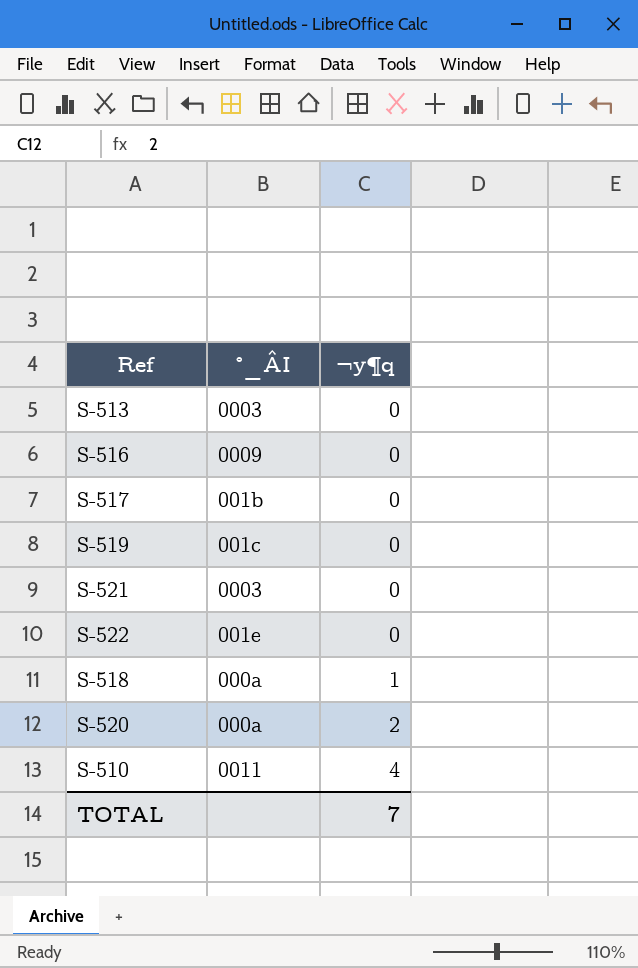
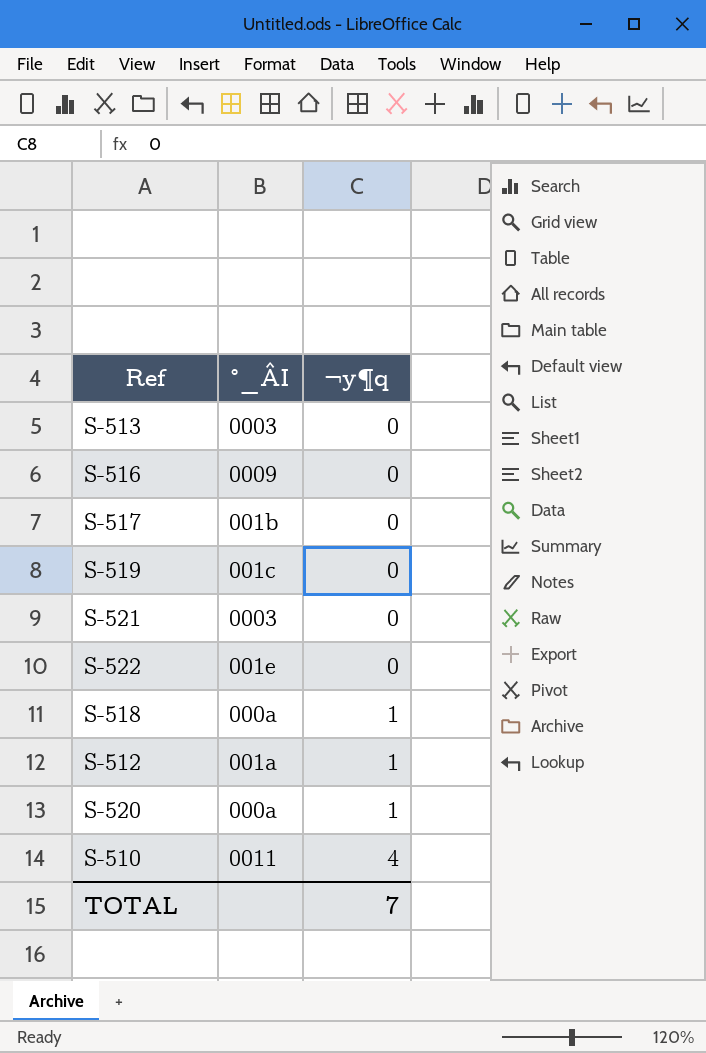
row S-512: none -> 001a | 1
S-520 | ¬y¶q: 2 -> 1

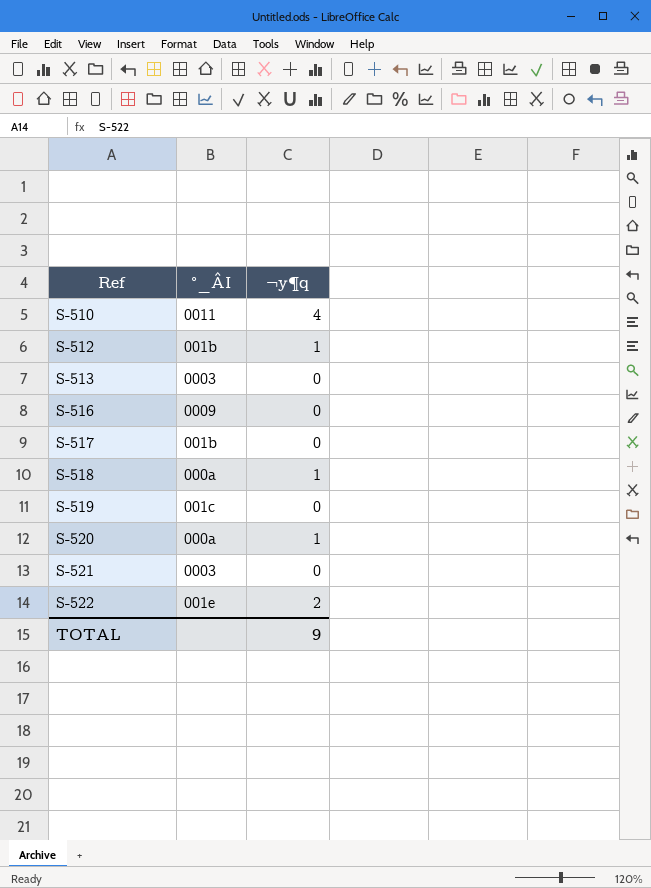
row order: ¬y¶q ascending -> Ref ascending
S-512 | °_ÂI: 001a -> 001b
S-522 | ¬y¶q: 0 -> 2
TOTAL | ¬y¶q: 7 -> 9

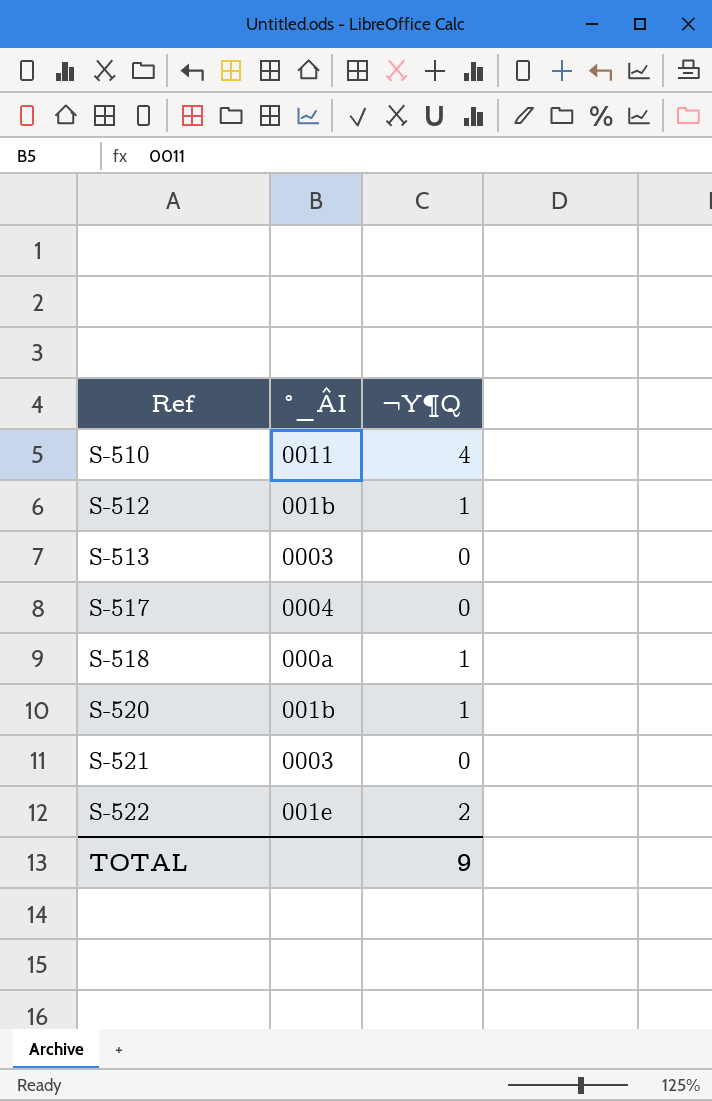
column name: ¬y¶q -> ¬Y¶Q
row S-516: 0009 | 0 -> none
row S-519: 001c | 0 -> none
S-517 | °_ÂI: 001b -> 0004
S-520 | °_ÂI: 000a -> 001b

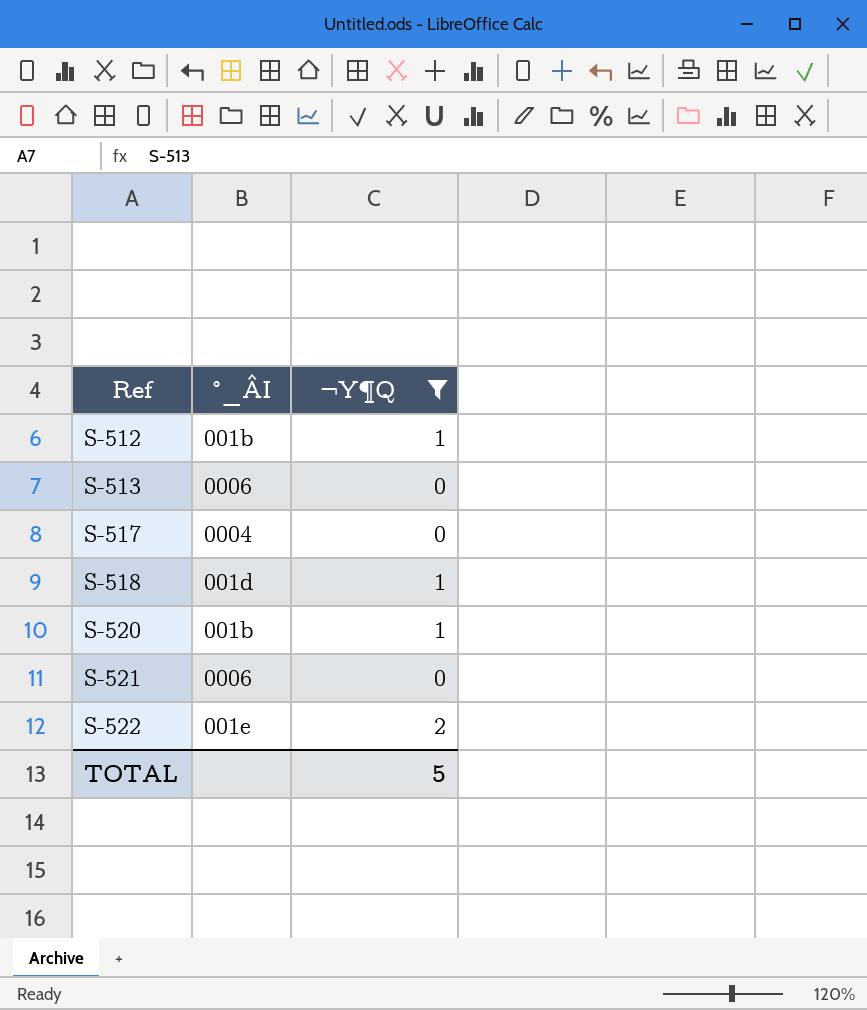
filter: none -> ¬Y¶Q != 4
S-513 | °_ÂI: 0003 -> 0006
S-518 | °_ÂI: 000a -> 001d
S-521 | °_ÂI: 0003 -> 0006
TOTAL | ¬Y¶Q: 9 -> 5

